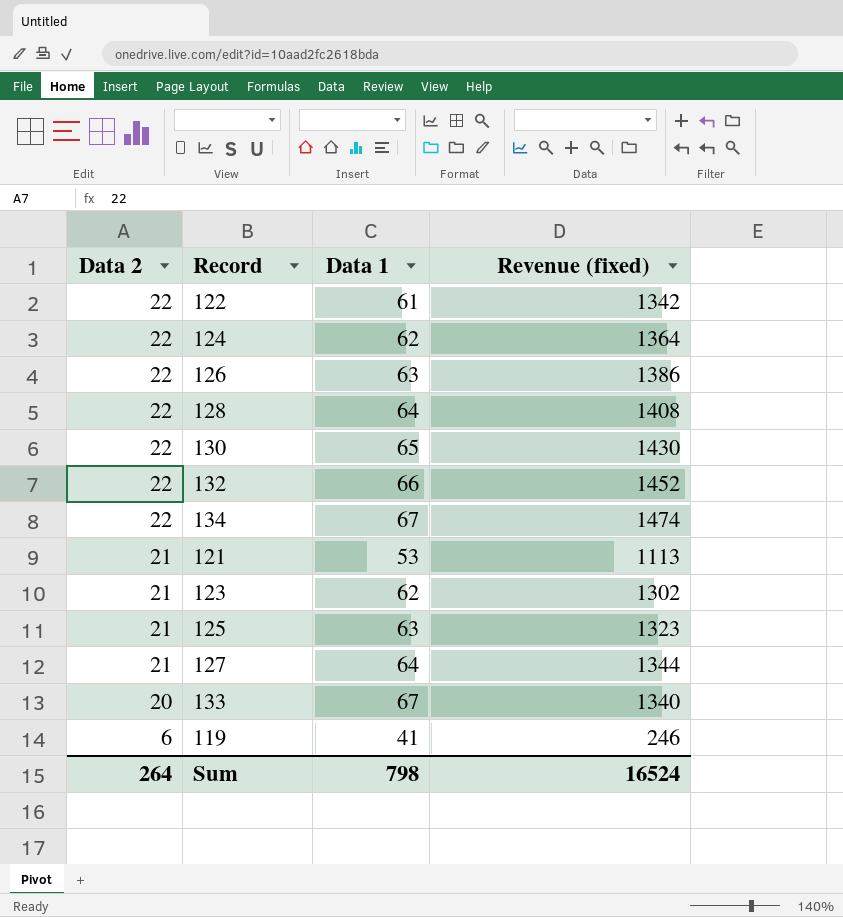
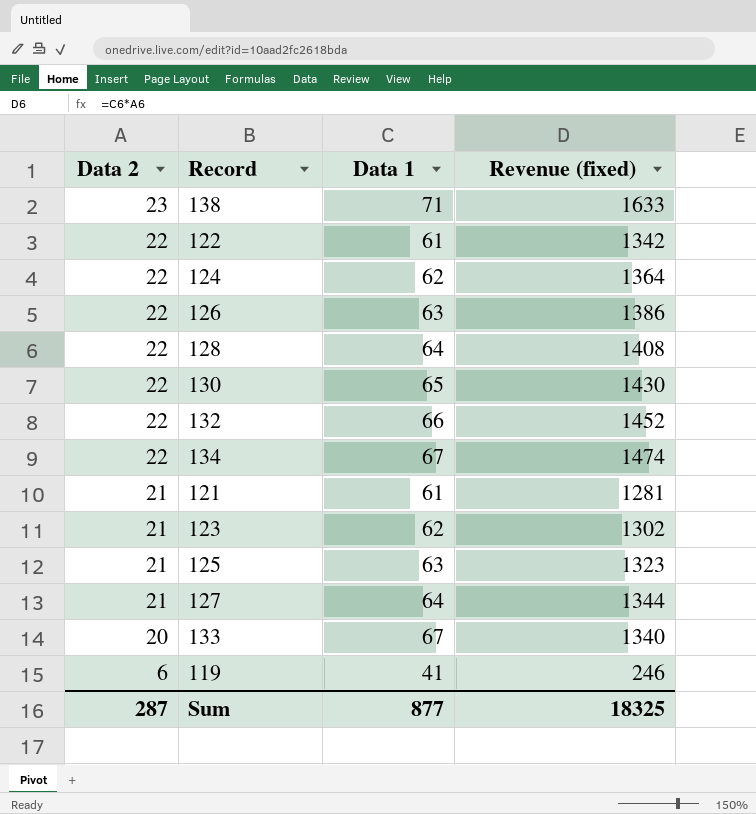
row 138: none -> 23 | 71 | 1633
121 | Data 1: 53 -> 61
121 | Revenue (fixed): 1113 -> 1281
Sum | Data 2: 264 -> 287
Sum | Data 1: 798 -> 877
Sum | Revenue (fixed): 16524 -> 18325

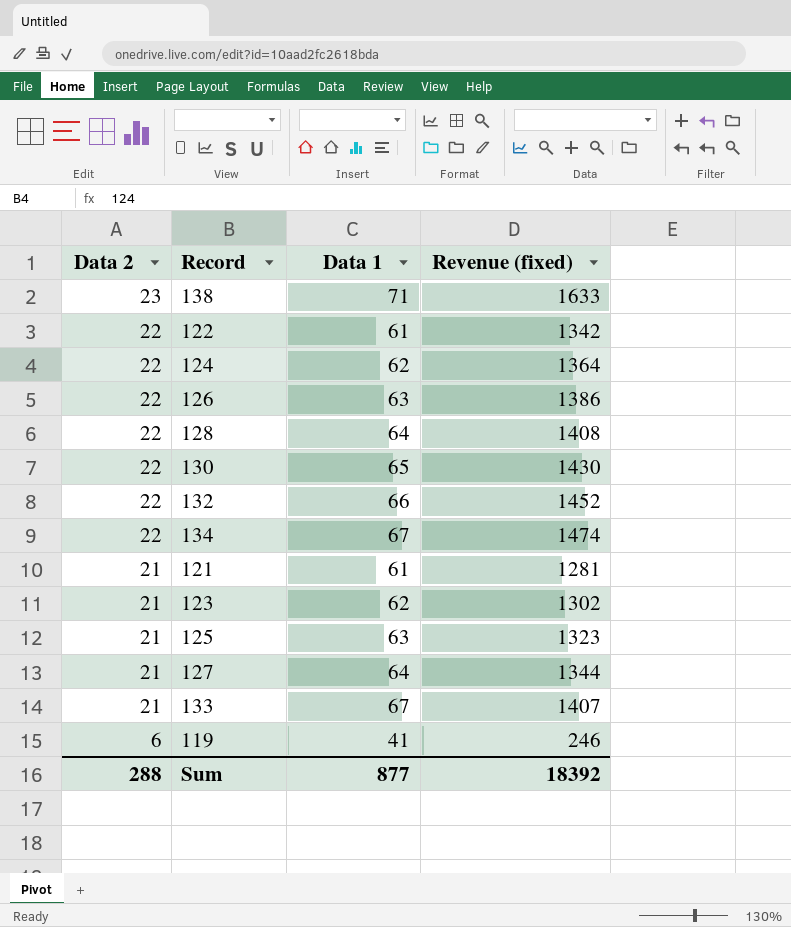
133 | Data 2: 20 -> 21
133 | Revenue (fixed): 1340 -> 1407
Sum | Data 2: 287 -> 288
Sum | Revenue (fixed): 18325 -> 18392

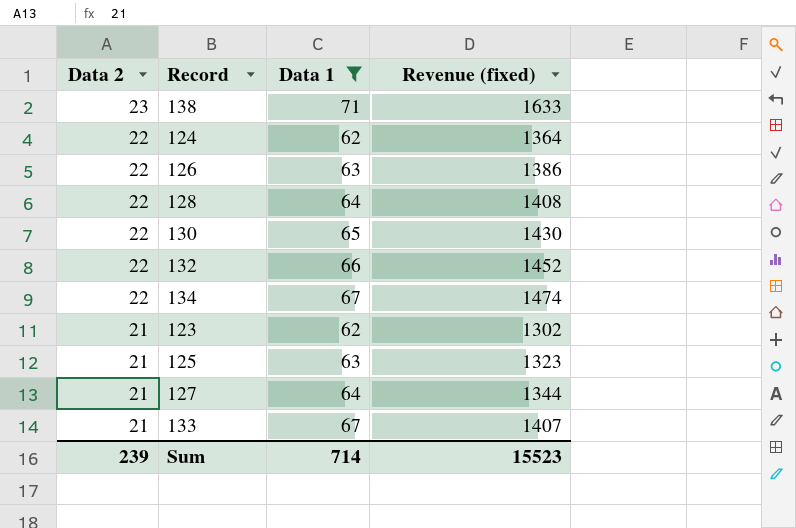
filter: none -> Data 1 >= 62
Sum | Data 2: 288 -> 239
Sum | Data 1: 877 -> 714
Sum | Revenue (fixed): 18392 -> 15523

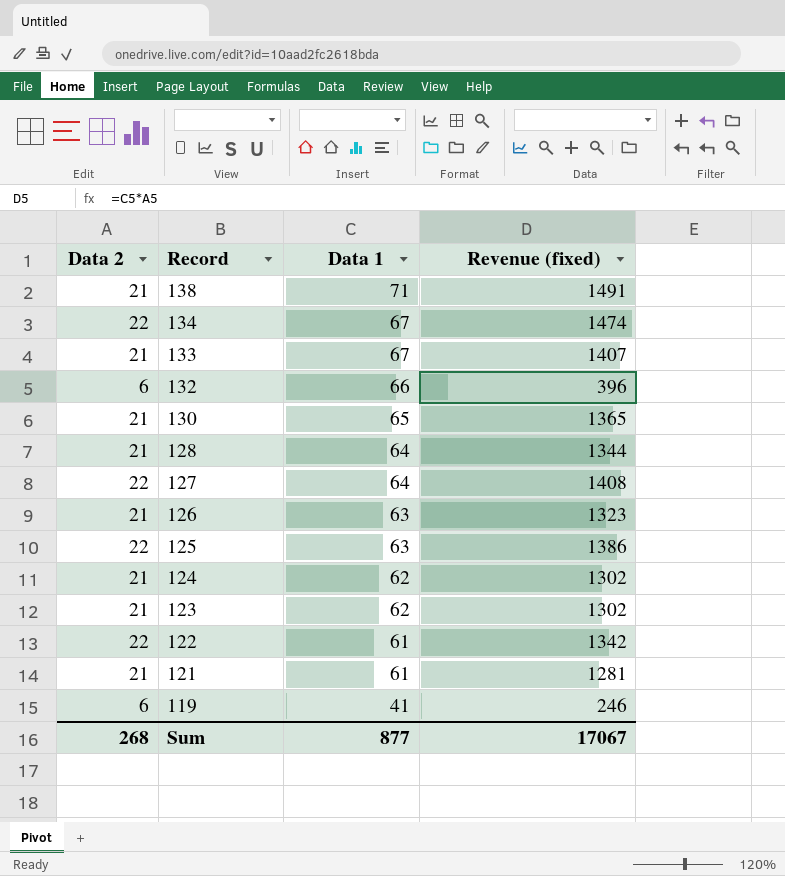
filter: Data 1 >= 62 -> none
row order: Data 2 descending -> Record descending
138 | Data 2: 23 -> 21
138 | Revenue (fixed): 1633 -> 1491
132 | Data 2: 22 -> 6
132 | Revenue (fixed): 1452 -> 396
130 | Data 2: 22 -> 21
130 | Revenue (fixed): 1430 -> 1365
128 | Data 2: 22 -> 21
128 | Revenue (fixed): 1408 -> 1344
127 | Data 2: 21 -> 22
127 | Revenue (fixed): 1344 -> 1408
126 | Data 2: 22 -> 21
126 | Revenue (fixed): 1386 -> 1323
125 | Data 2: 21 -> 22
125 | Revenue (fixed): 1323 -> 1386
124 | Data 2: 22 -> 21
124 | Revenue (fixed): 1364 -> 1302
Sum | Data 2: 239 -> 268
Sum | Data 1: 714 -> 877
Sum | Revenue (fixed): 15523 -> 17067

